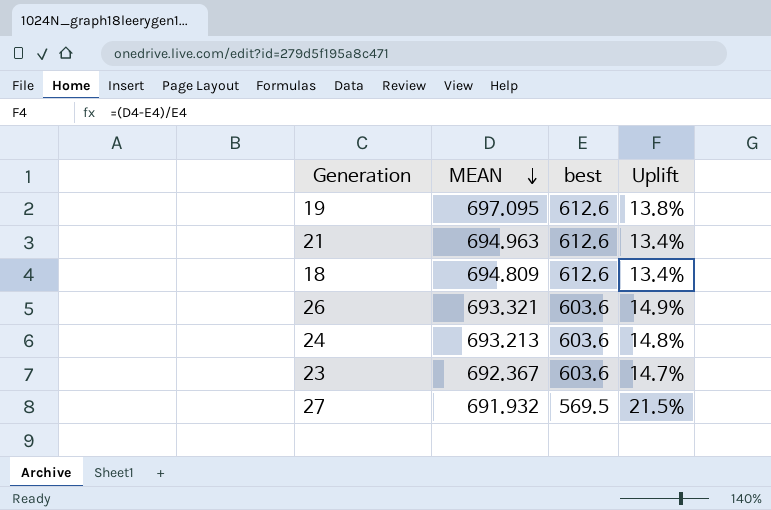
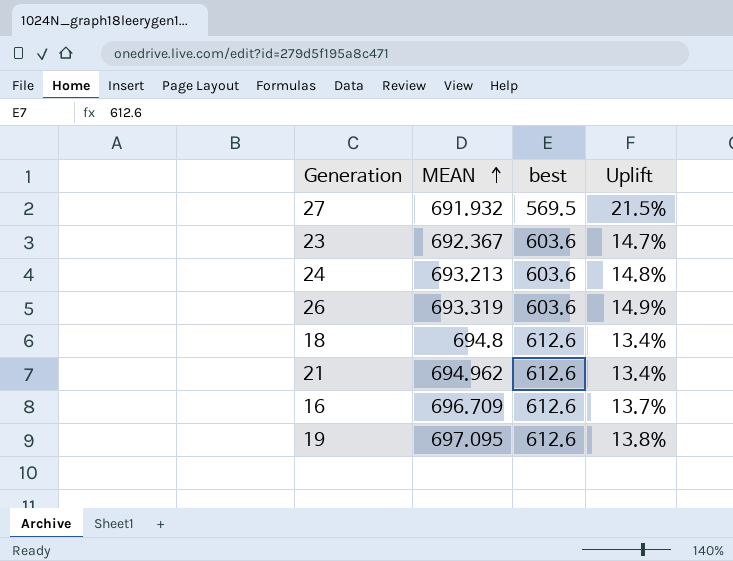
row order: MEAN descending -> MEAN ascending
26 | MEAN: 693.321 -> 693.319
18 | MEAN: 694.809 -> 694.8
21 | MEAN: 694.963 -> 694.962
row 16: none -> 696.709 | 612.6 | 13.7%

